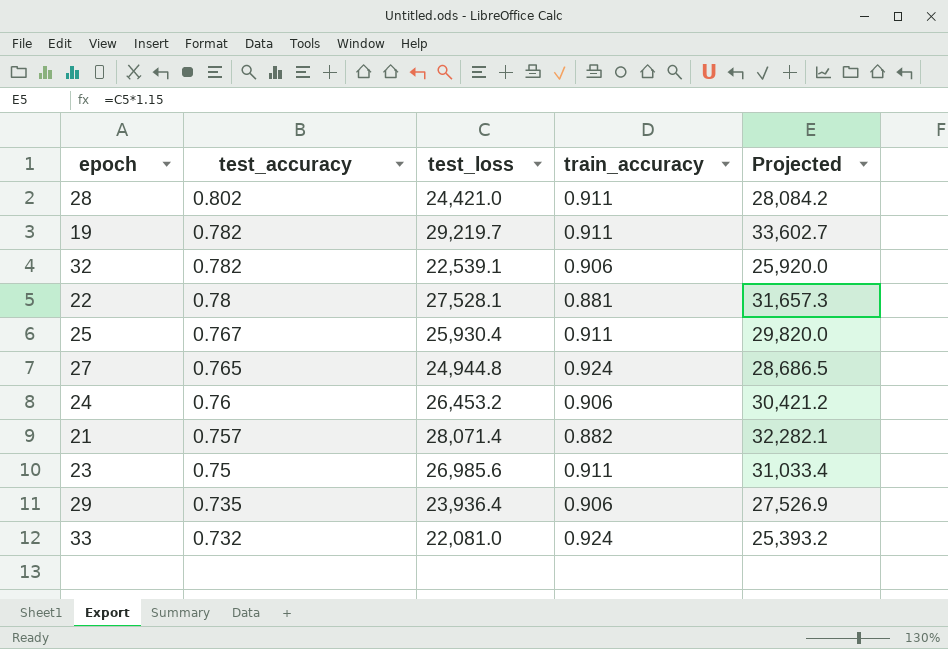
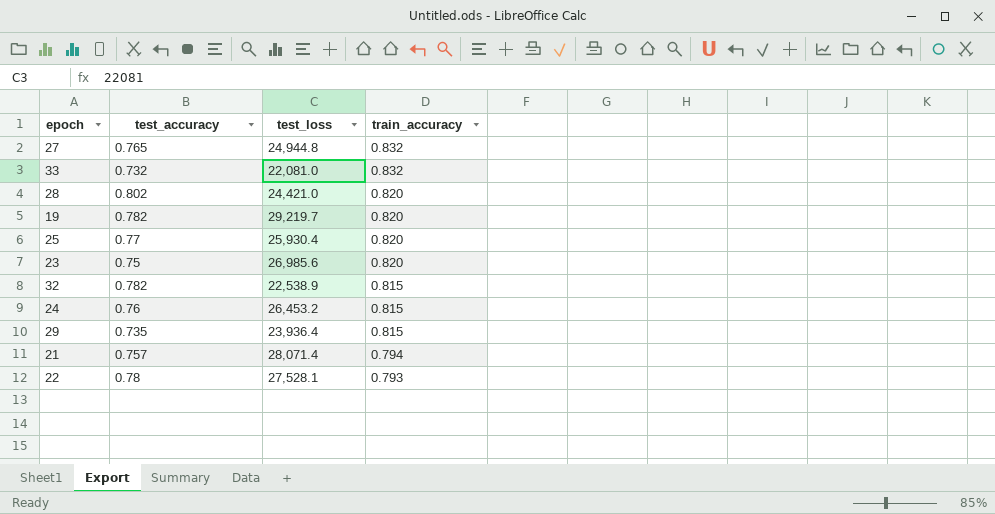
row order: test_accuracy descending -> train_accuracy descending
column Projected | formula: [test_loss] * 1.15 -> none
27 | train_accuracy: 0.924 -> 0.832
33 | train_accuracy: 0.924 -> 0.832
28 | train_accuracy: 0.911 -> 0.820
19 | train_accuracy: 0.911 -> 0.820
25 | test_accuracy: 0.767 -> 0.77
25 | train_accuracy: 0.911 -> 0.820
23 | train_accuracy: 0.911 -> 0.820
32 | test_loss: 22,539.1 -> 22,538.9
32 | train_accuracy: 0.906 -> 0.815
24 | train_accuracy: 0.906 -> 0.815
29 | train_accuracy: 0.906 -> 0.815
21 | train_accuracy: 0.882 -> 0.794
22 | train_accuracy: 0.881 -> 0.793

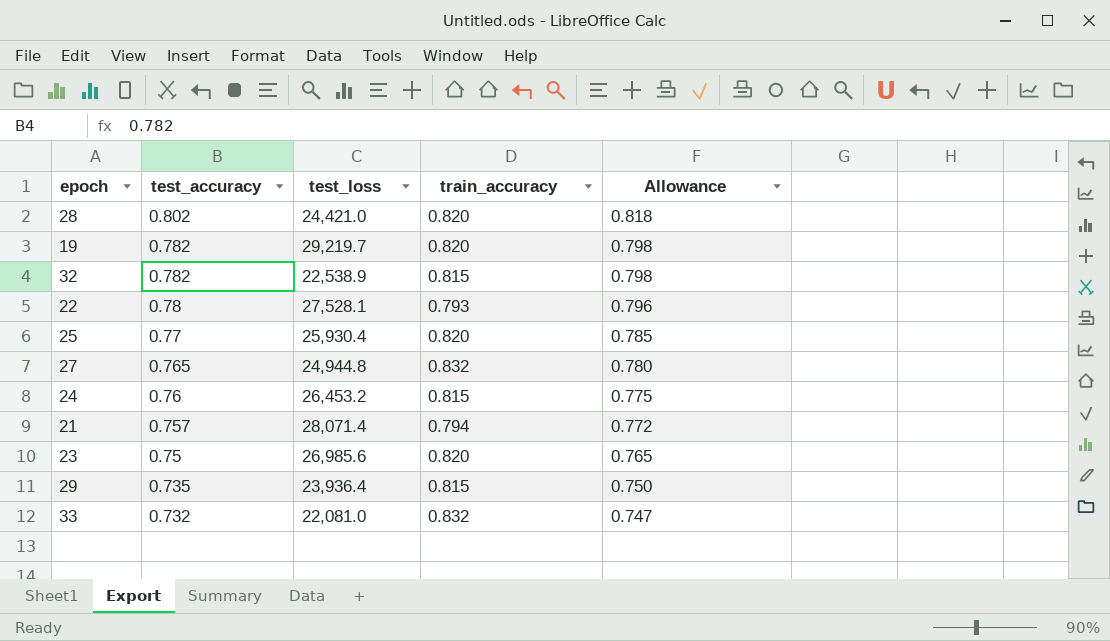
row order: train_accuracy descending -> test_accuracy descending
column Allowance | formula: none -> [test_accuracy] * 1.02

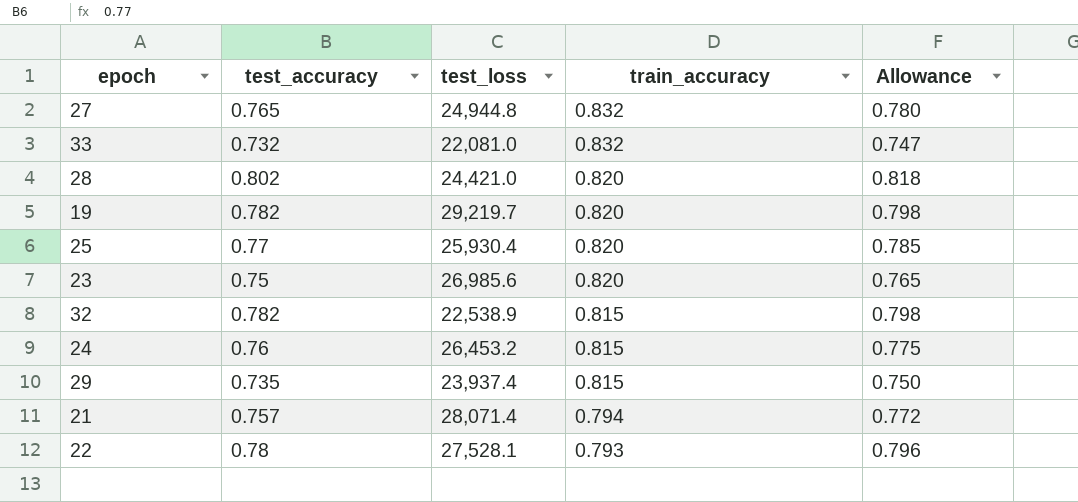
row order: test_accuracy descending -> train_accuracy descending
29 | test_loss: 23,936.4 -> 23,937.4

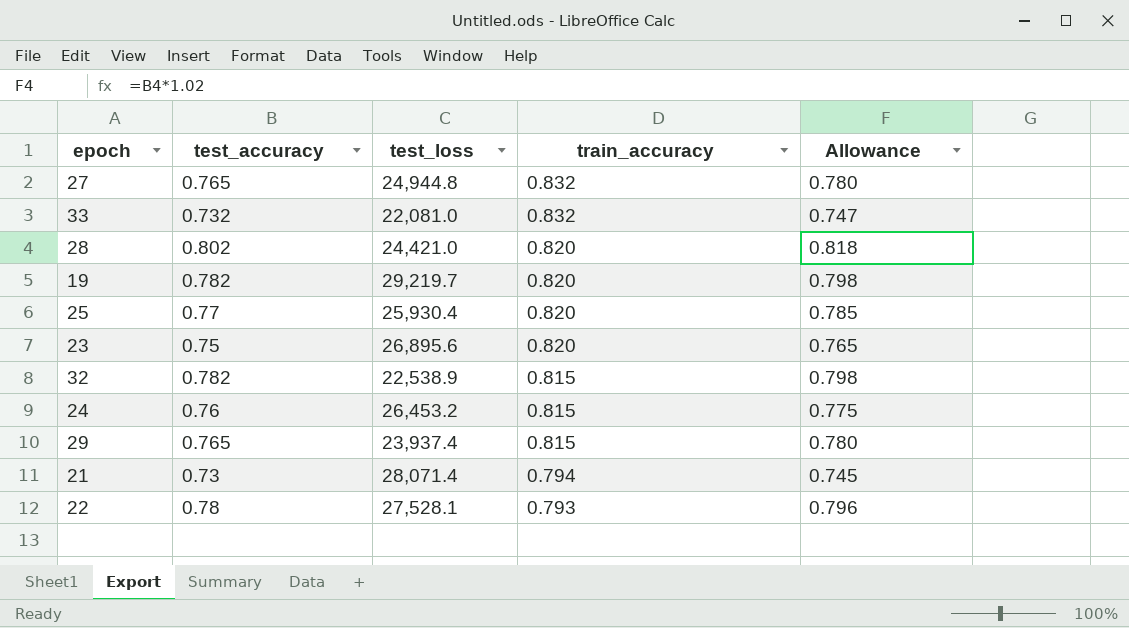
23 | test_loss: 26,985.6 -> 26,895.6
29 | test_accuracy: 0.735 -> 0.765
29 | Allowance: 0.750 -> 0.780
21 | test_accuracy: 0.757 -> 0.73
21 | Allowance: 0.772 -> 0.745

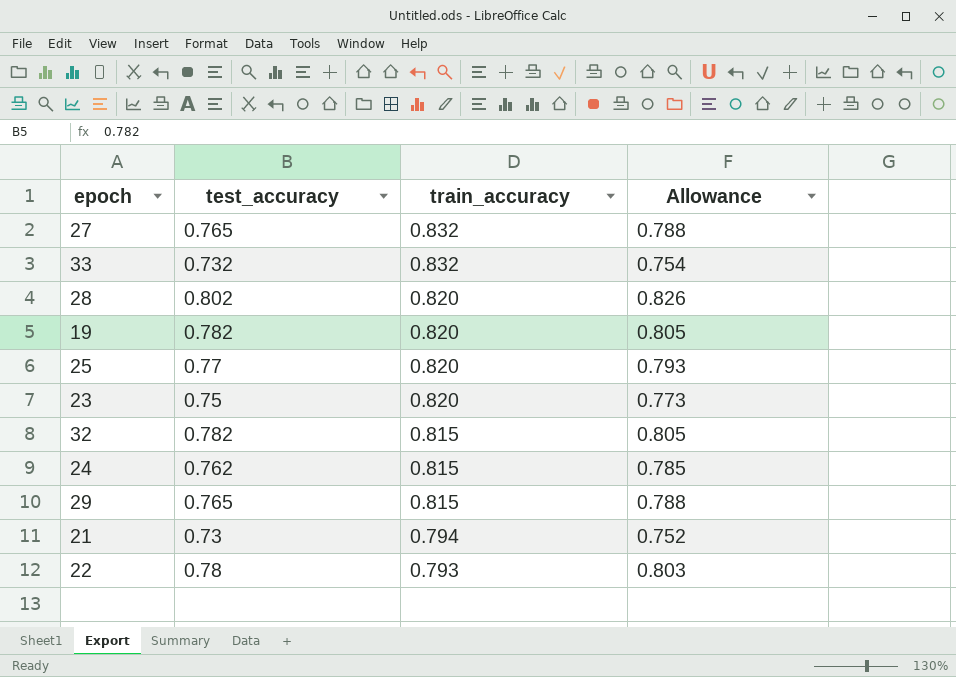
column test_loss | position: 3 -> none
column Allowance | formula: [test_accuracy] * 1.02 -> [test_accuracy] * 1.03
24 | test_accuracy: 0.76 -> 0.762

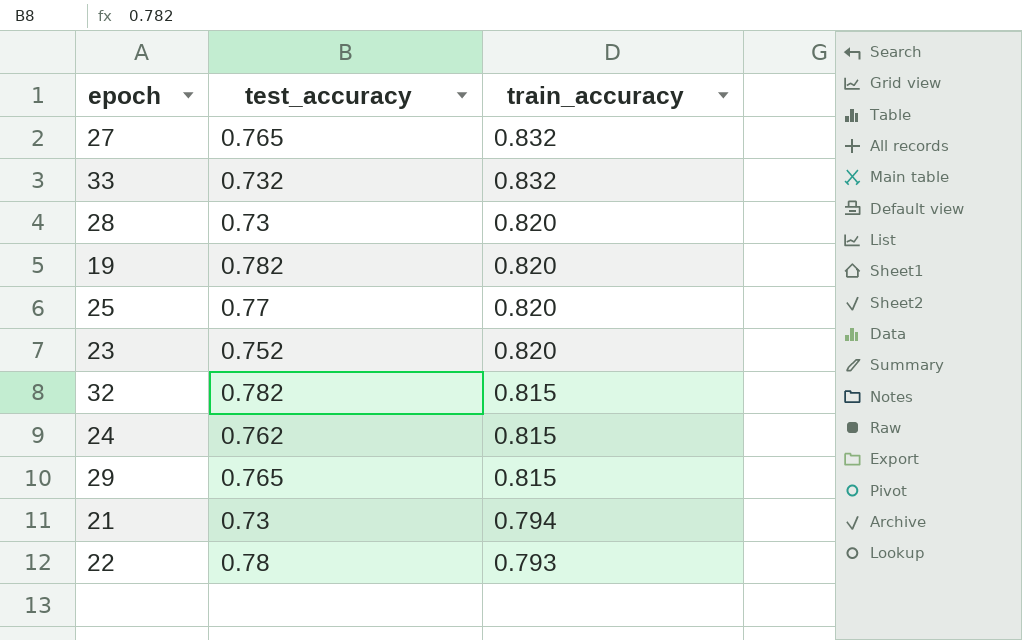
column Allowance | formula: [test_accuracy] * 1.03 -> none
28 | test_accuracy: 0.802 -> 0.73
23 | test_accuracy: 0.75 -> 0.752

